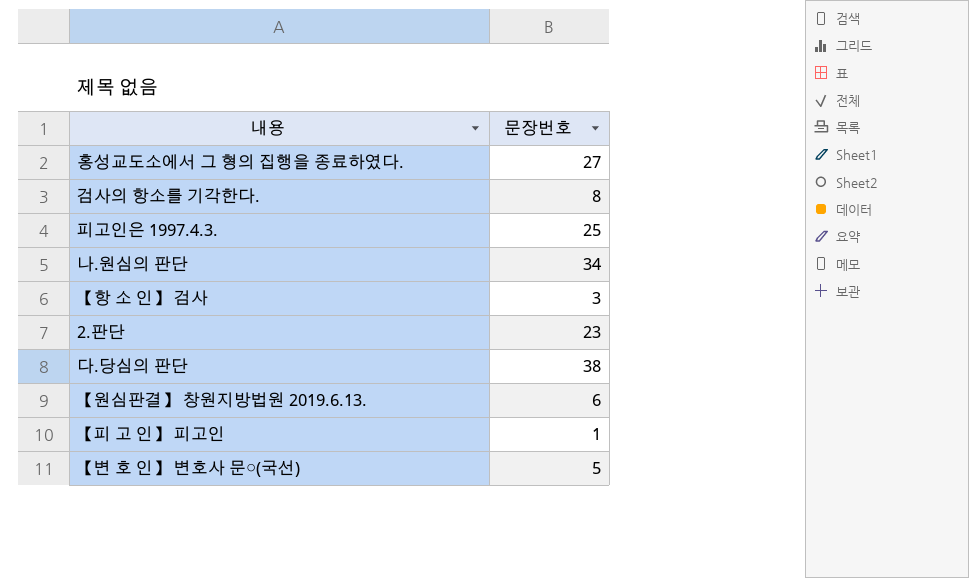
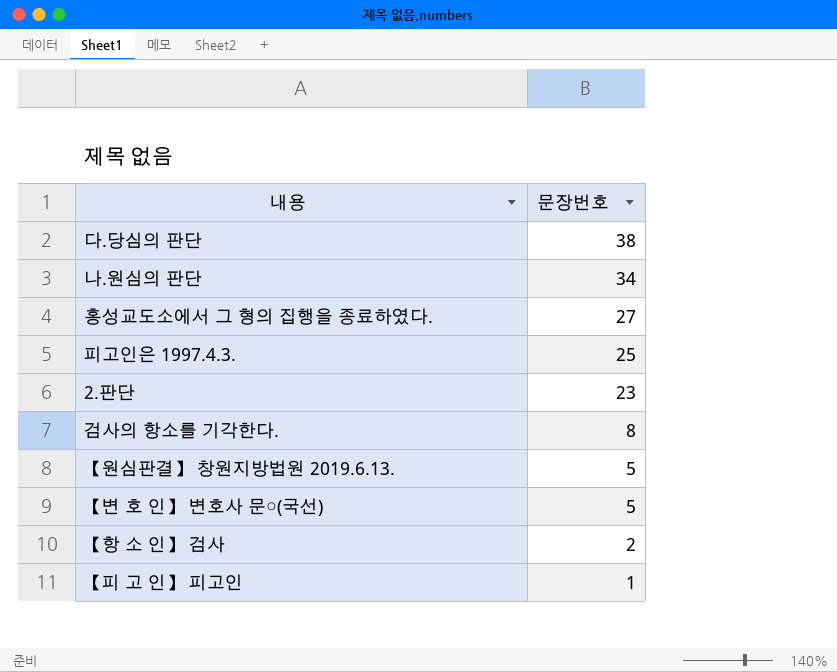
row order: none -> 문장번호 descending
【원심판결】 창원지방법원 2019.6.13. | 문장번호: 6 -> 5
【항 소 인】 검사 | 문장번호: 3 -> 2

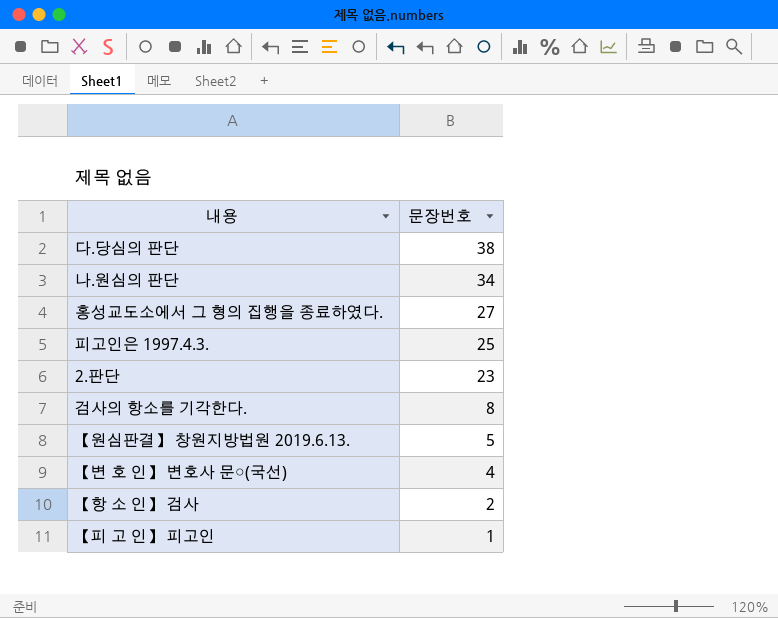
【변 호 인】 변호사 문○(국선) | 문장번호: 5 -> 4

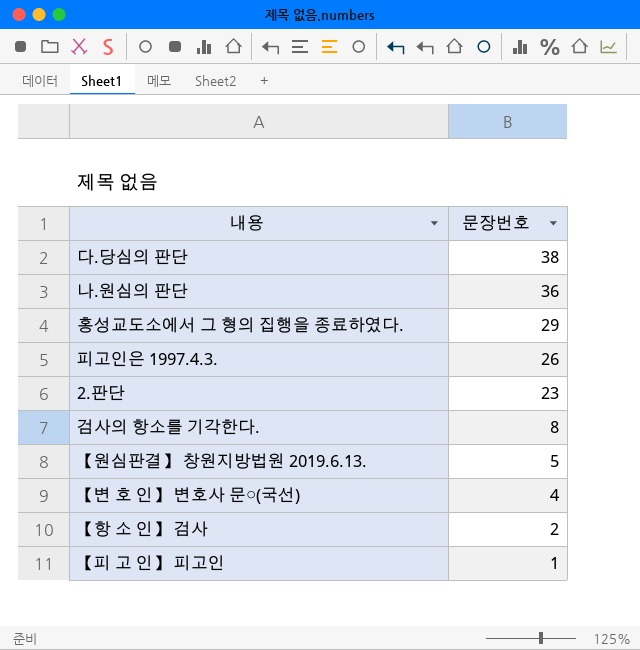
나.원심의 판단 | 문장번호: 34 -> 36
홍성교도소에서 그 형의 집행을 종료하였다. | 문장번호: 27 -> 29
피고인은 1997.4.3. | 문장번호: 25 -> 26

